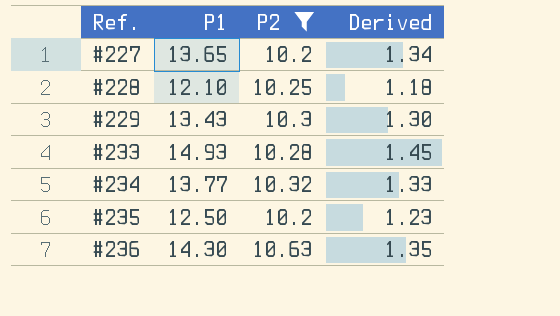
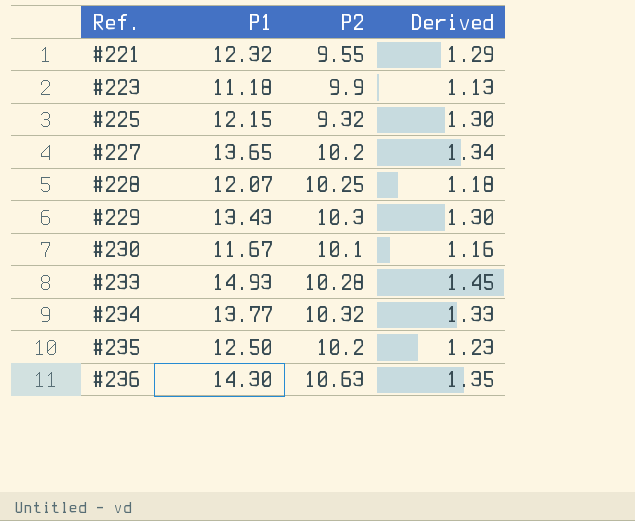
filter: P2 >= 10.2 -> none
#228 | P1: 12.10 -> 12.07

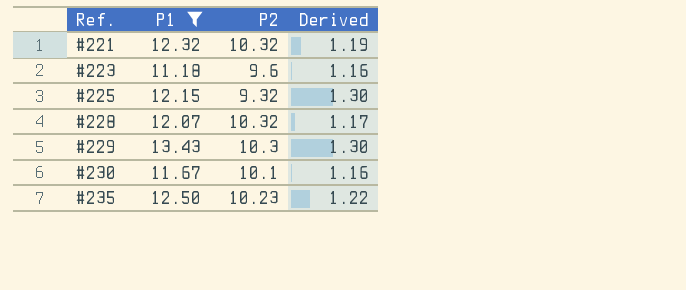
filter: none -> P1 <= 13.43
#221 | P2: 9.55 -> 10.32
#221 | Derived: 1.29 -> 1.19
#223 | P2: 9.9 -> 9.6
#223 | Derived: 1.13 -> 1.16
#228 | P2: 10.25 -> 10.32
#228 | Derived: 1.18 -> 1.17
#235 | P2: 10.2 -> 10.23
#235 | Derived: 1.23 -> 1.22

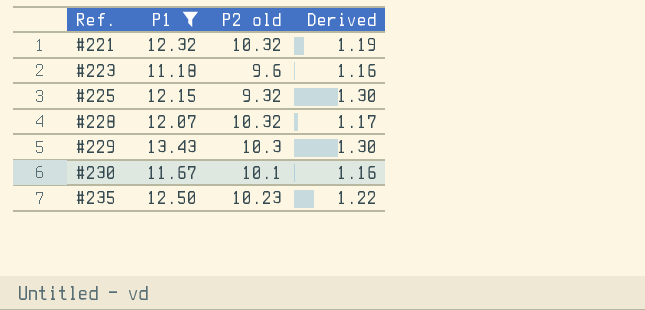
column name: P2 -> P2 old

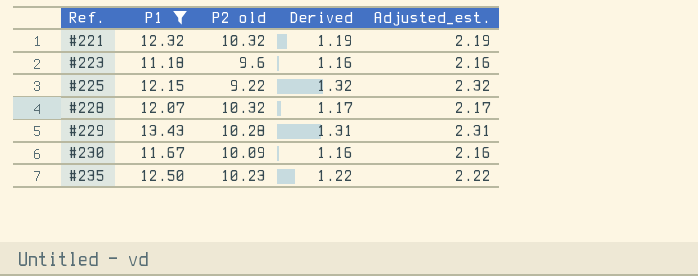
column Adjusted_est. | formula: none -> [Derived] + 1
#225 | P2 old: 9.32 -> 9.22
#225 | Derived: 1.30 -> 1.32
#229 | P2 old: 10.3 -> 10.28
#229 | Derived: 1.30 -> 1.31
#230 | P2 old: 10.1 -> 10.09

